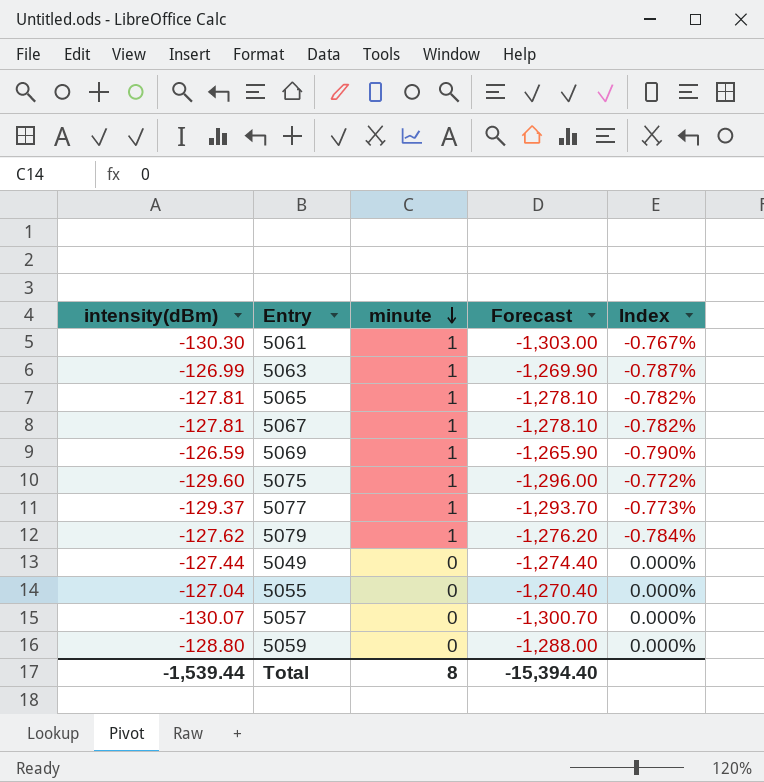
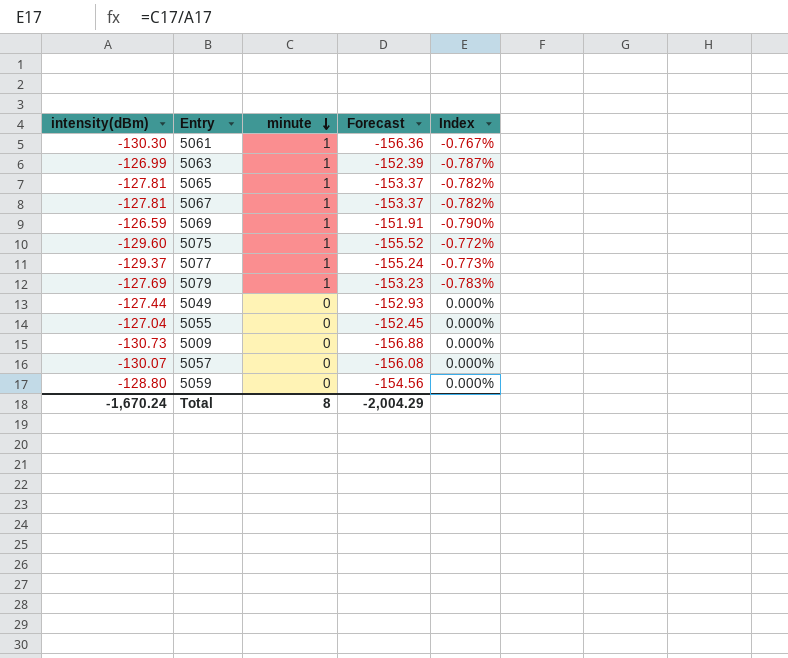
column Forecast | formula: [intensity(dBm)] * 10 -> [intensity(dBm)] * 1.2
5079 | intensity(dBm): -127.62 -> -127.69
5079 | Index: -0.784% -> -0.783%
row 5009: none -> -130.73 | 0 | -156.88 | 0.000%
Total | intensity(dBm): -1,539.44 -> -1,670.24
Total | Forecast: -15,394.40 -> -2,004.29

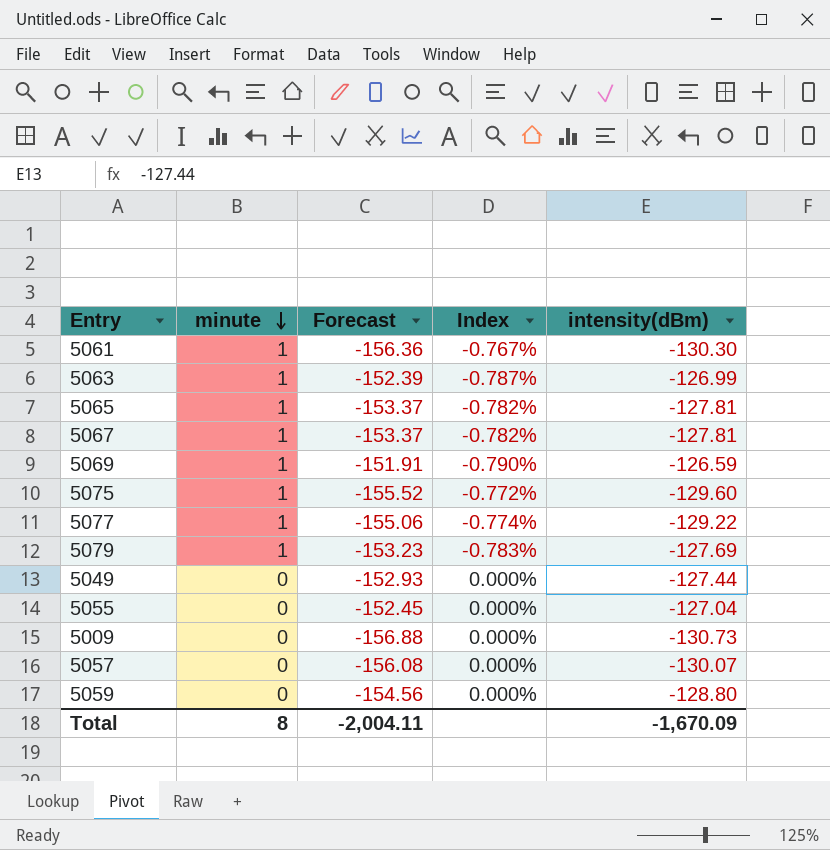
column intensity(dBm) | position: 1 -> 5
5077 | Forecast: -155.24 -> -155.06
5077 | Index: -0.773% -> -0.774%
5077 | intensity(dBm): -129.37 -> -129.22
Total | Forecast: -2,004.29 -> -2,004.11
Total | intensity(dBm): -1,670.24 -> -1,670.09

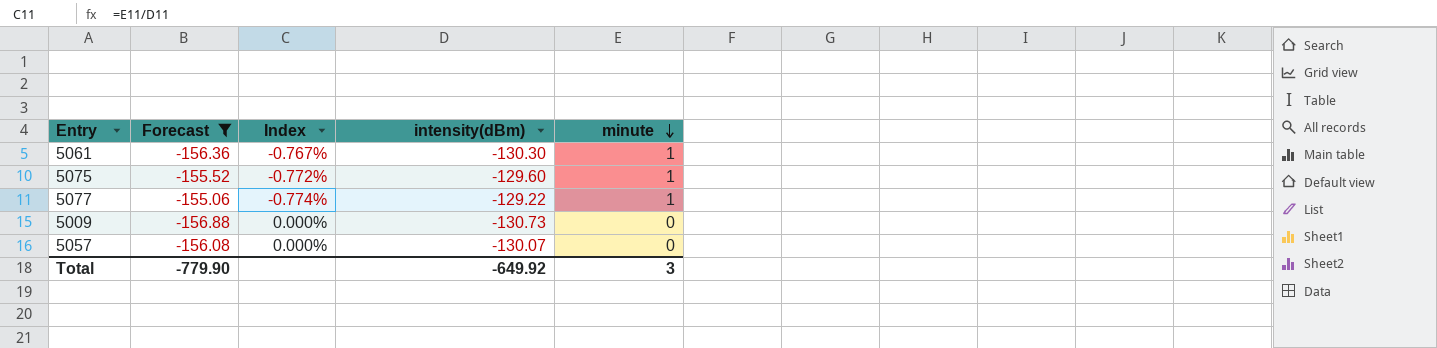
filter: none -> Forecast <= -155.06
column minute | position: 2 -> 5
Total | Forecast: -2,004.11 -> -779.90
Total | intensity(dBm): -1,670.09 -> -649.92
Total | minute: 8 -> 3

